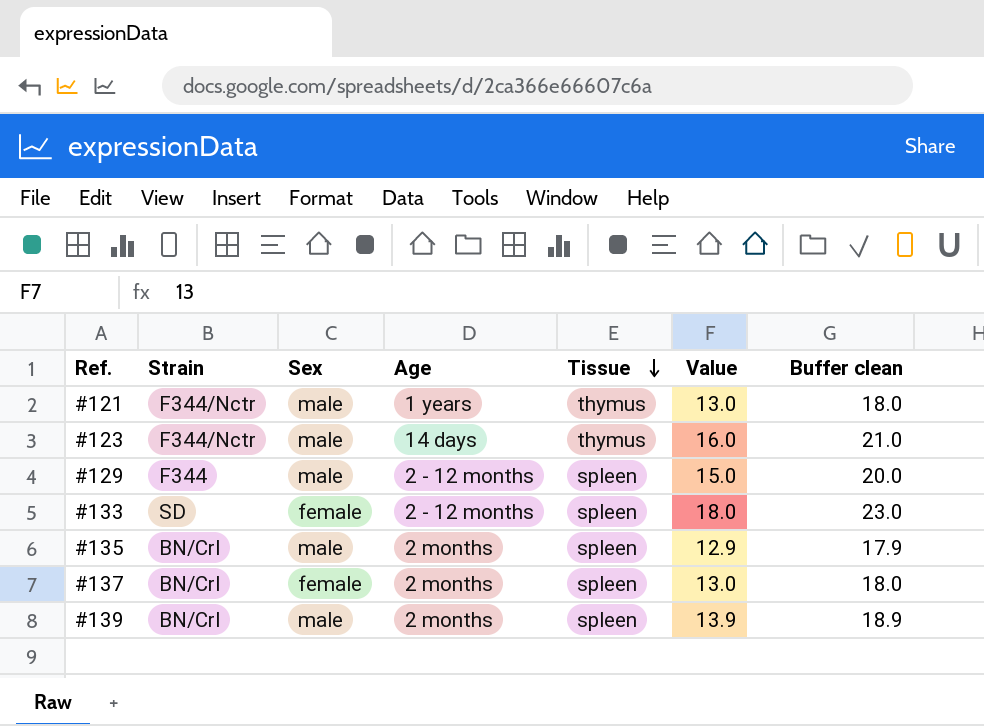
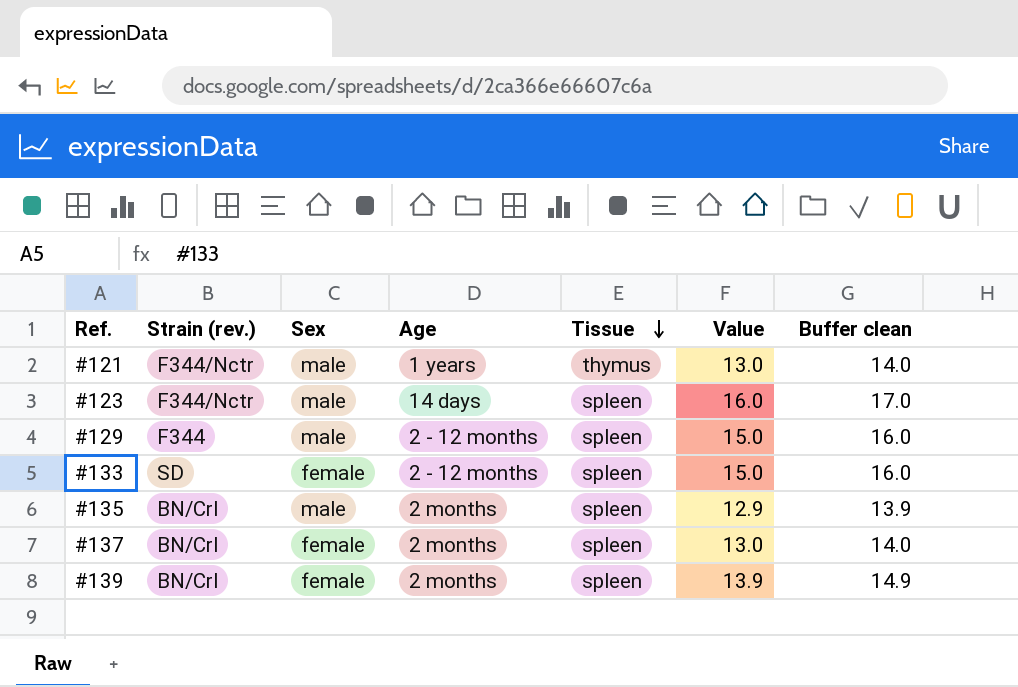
column name: Strain -> Strain (rev.)
column Buffer clean | formula: [Value] + 5 -> [Value] + 1
#123 | Tissue: thymus -> spleen
#133 | Value: 18.0 -> 15.0
#139 | Sex: male -> female

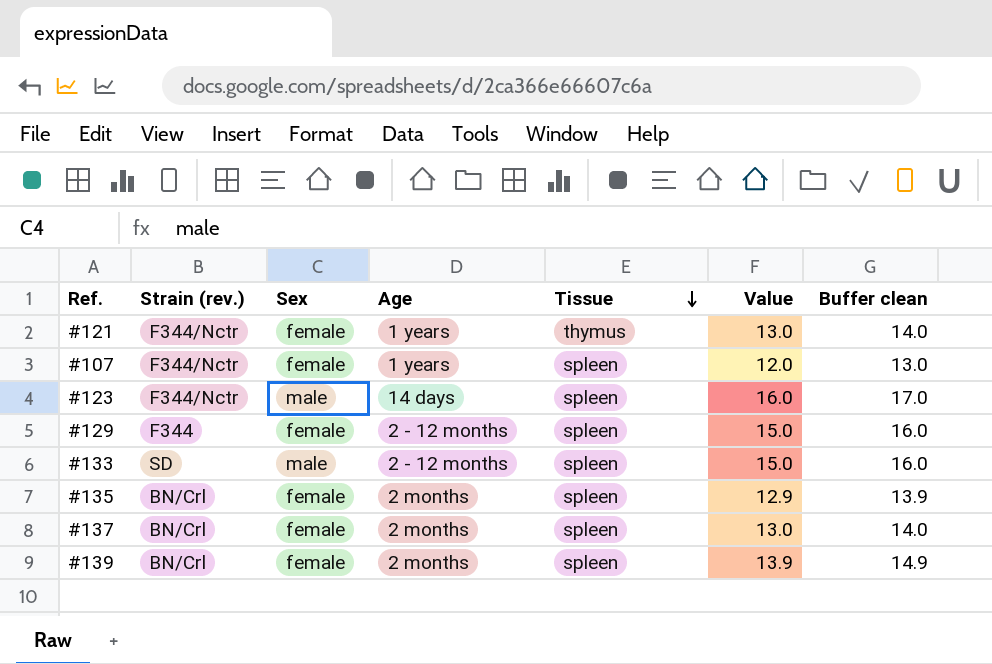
#121 | Sex: male -> female
row #107: none -> F344/Nctr | female | 1 years | spleen | 12.0 | 13.0
#129 | Sex: male -> female
#133 | Sex: female -> male
#135 | Sex: male -> female

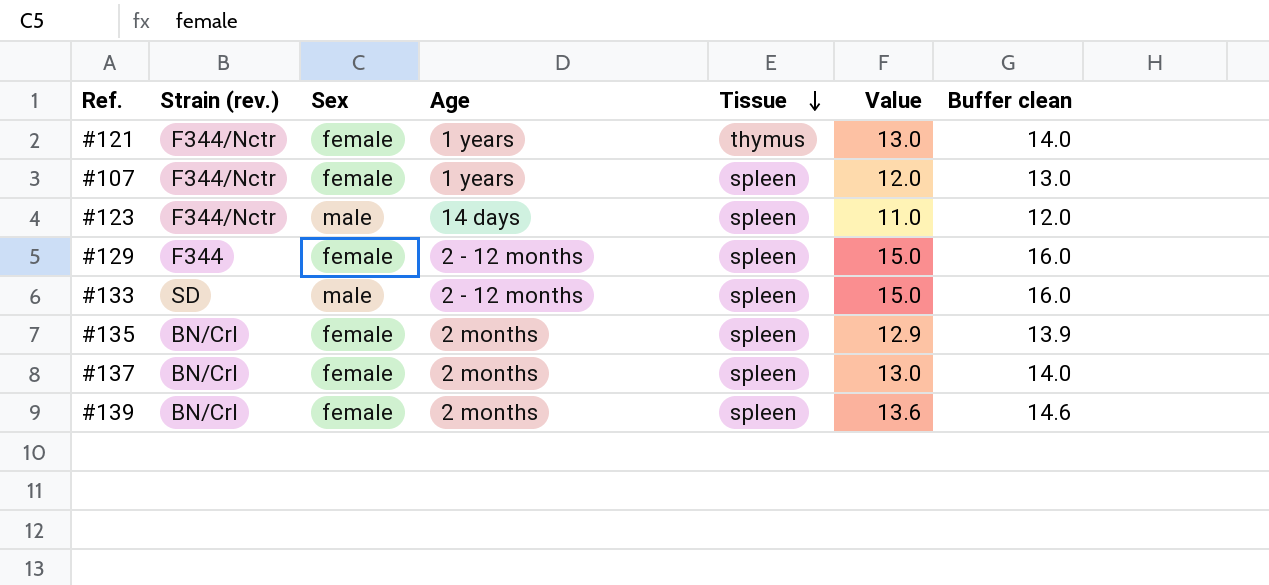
#123 | Value: 16.0 -> 11.0
#123 | Buffer clean: 17.0 -> 12.0
#139 | Value: 13.9 -> 13.6
#139 | Buffer clean: 14.9 -> 14.6

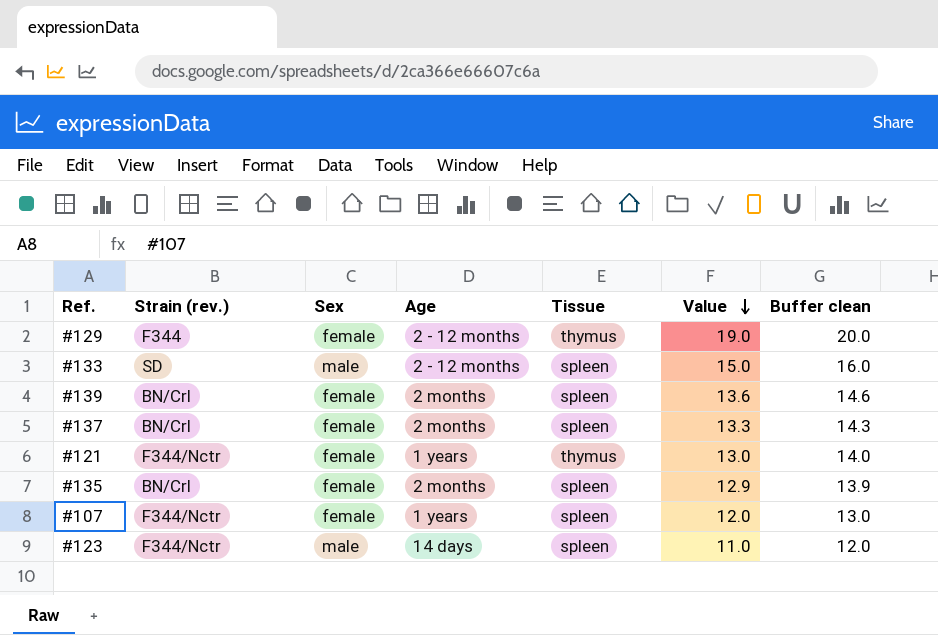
row order: Tissue descending -> Value descending
#129 | Tissue: spleen -> thymus
#129 | Value: 15.0 -> 19.0
#129 | Buffer clean: 16.0 -> 20.0
#137 | Value: 13.0 -> 13.3
#137 | Buffer clean: 14.0 -> 14.3

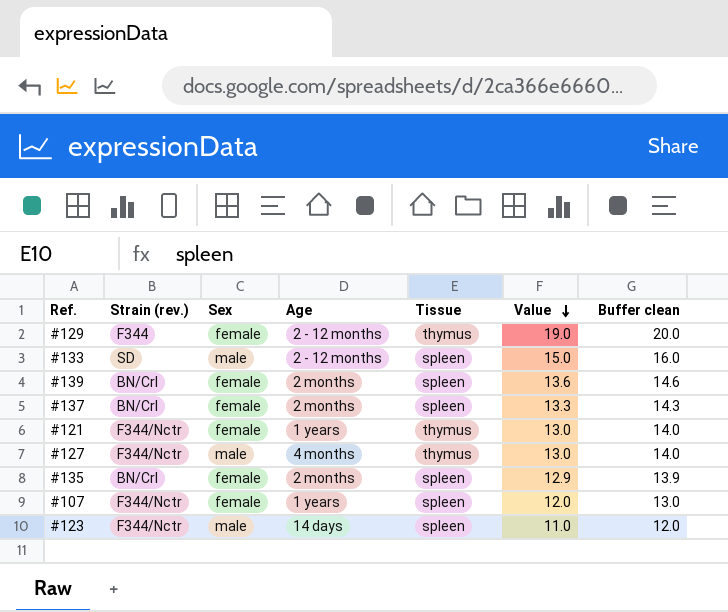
row #127: none -> F344/Nctr | male | 4 months | thymus | 13.0 | 14.0

